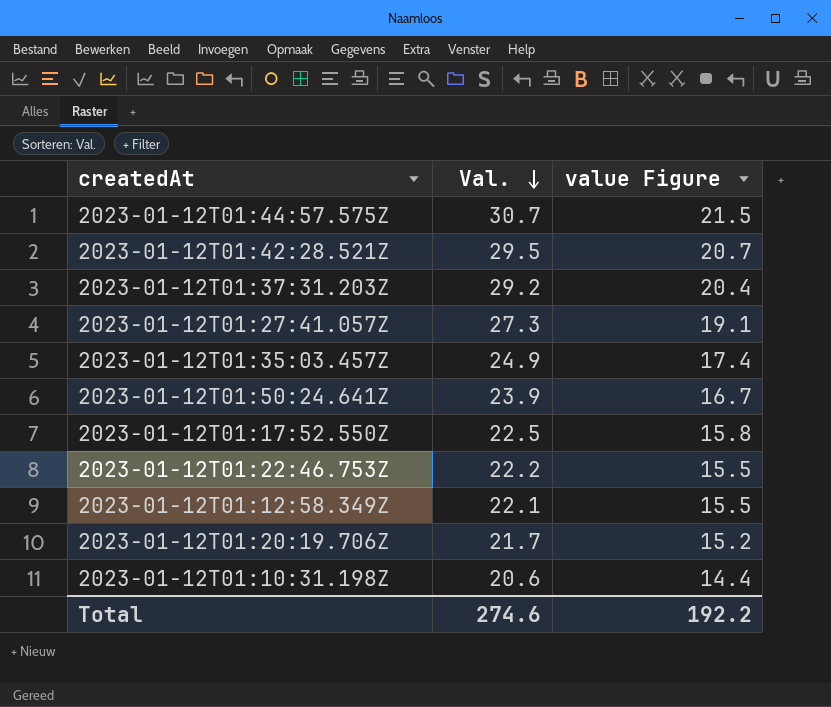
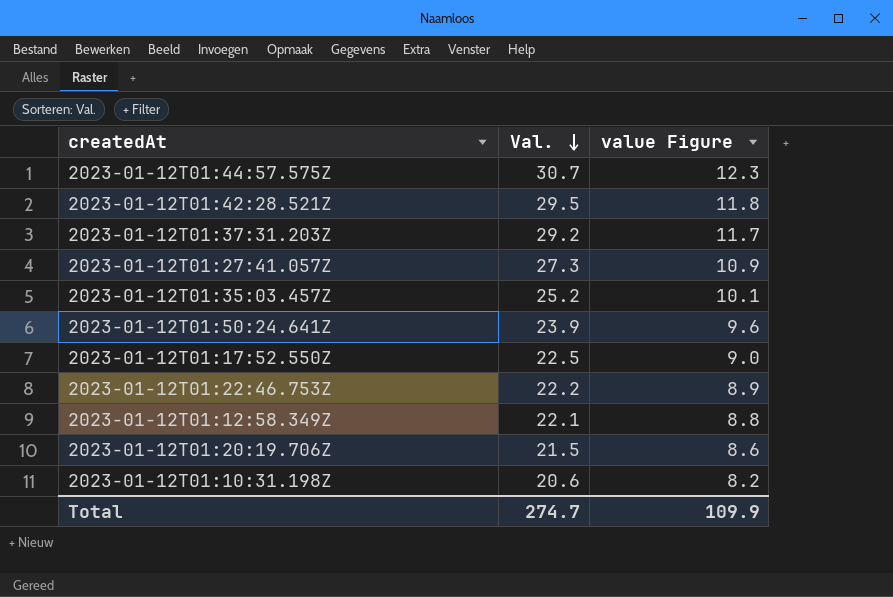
column value Figure | formula: [Val.] * 0.7 -> [Val.] * 0.4
2023-01-12T01:35:03.457Z | Val.: 24.9 -> 25.2
2023-01-12T01:20:19.706Z | Val.: 21.7 -> 21.5
Total | Val.: 274.6 -> 274.7
Total | value Figure: 192.2 -> 109.9

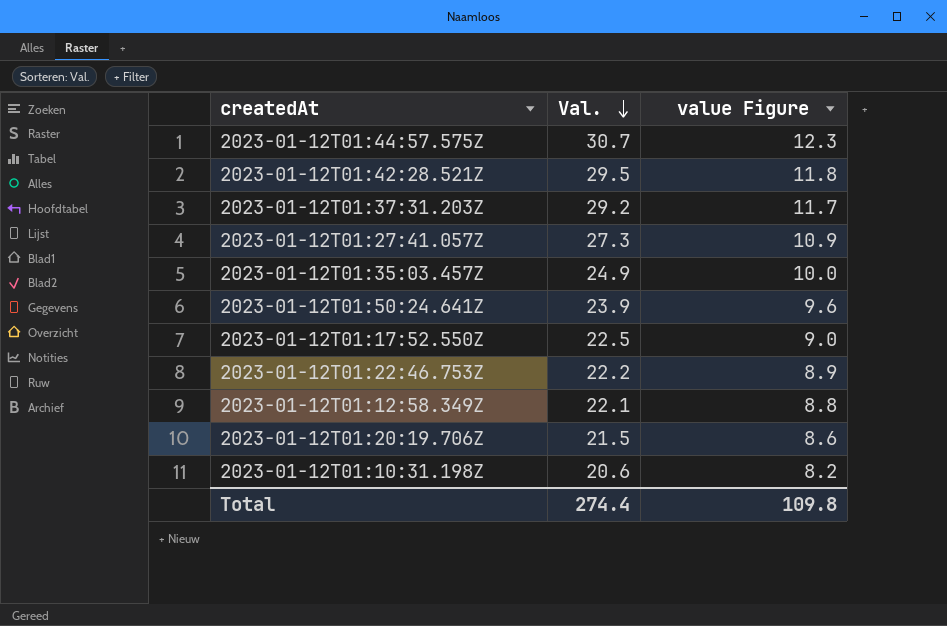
2023-01-12T01:35:03.457Z | Val.: 25.2 -> 24.9
2023-01-12T01:35:03.457Z | value Figure: 10.1 -> 10.0
Total | Val.: 274.7 -> 274.4
Total | value Figure: 109.9 -> 109.8

